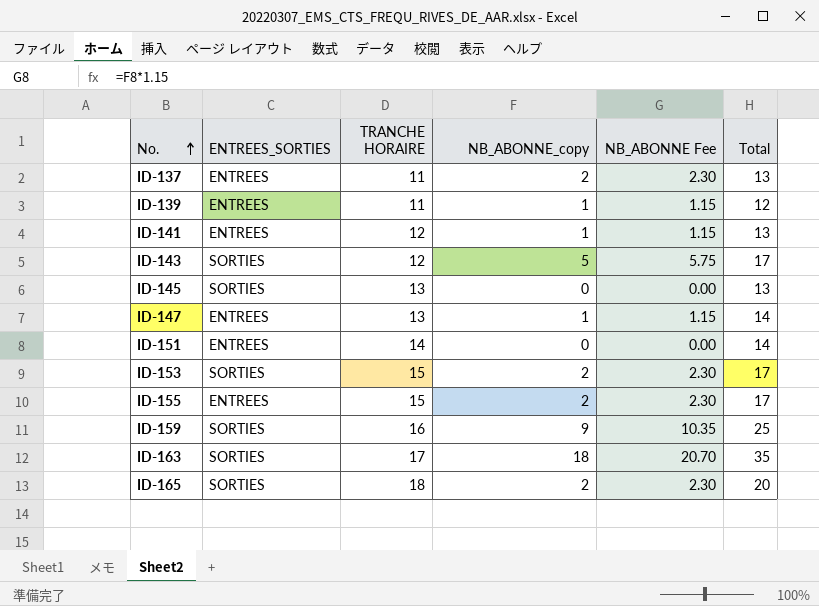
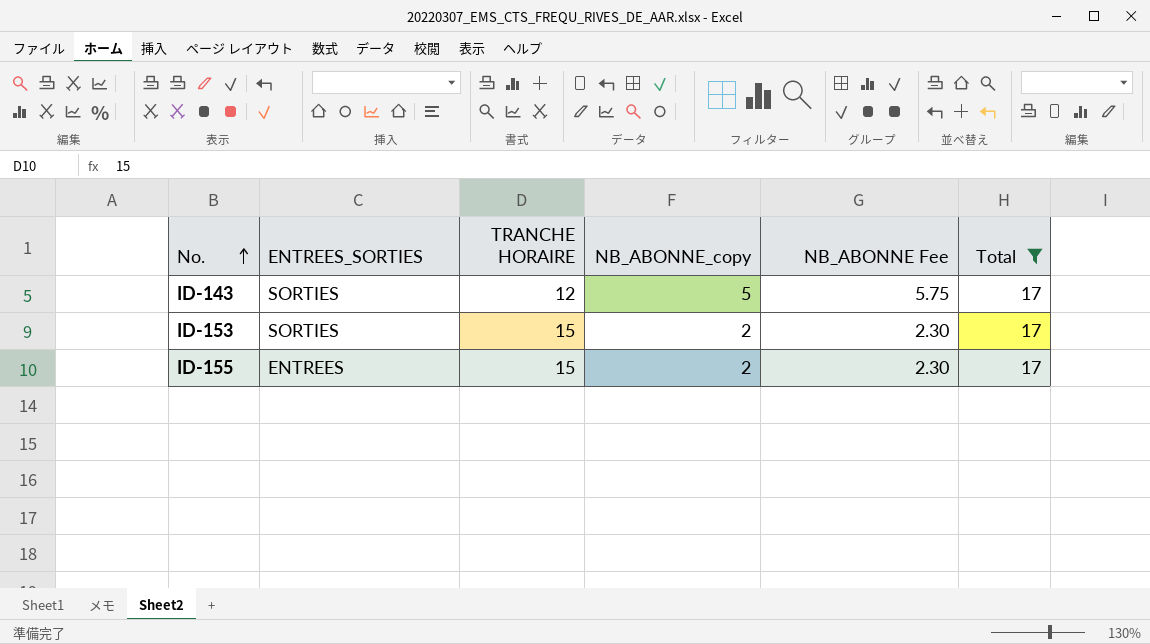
filter: none -> Total = 17

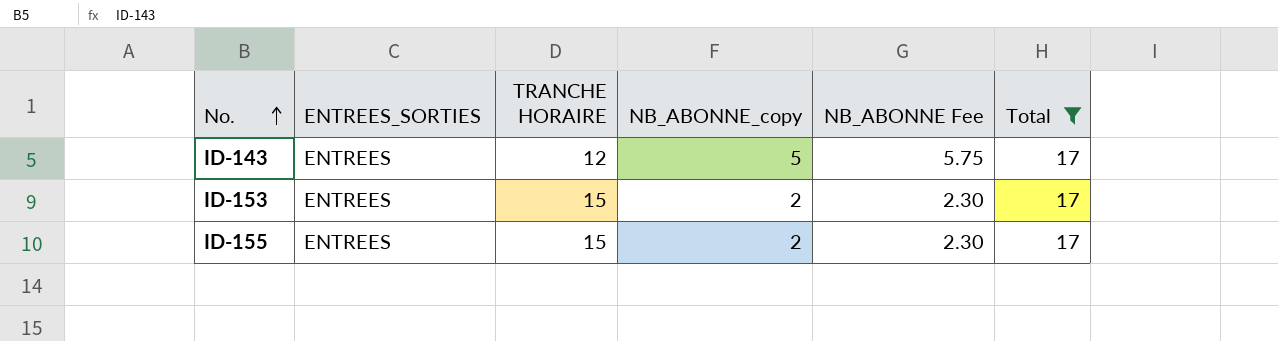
ID-143 | ENTREES_SORTIES: SORTIES -> ENTREES
ID-153 | ENTREES_SORTIES: SORTIES -> ENTREES

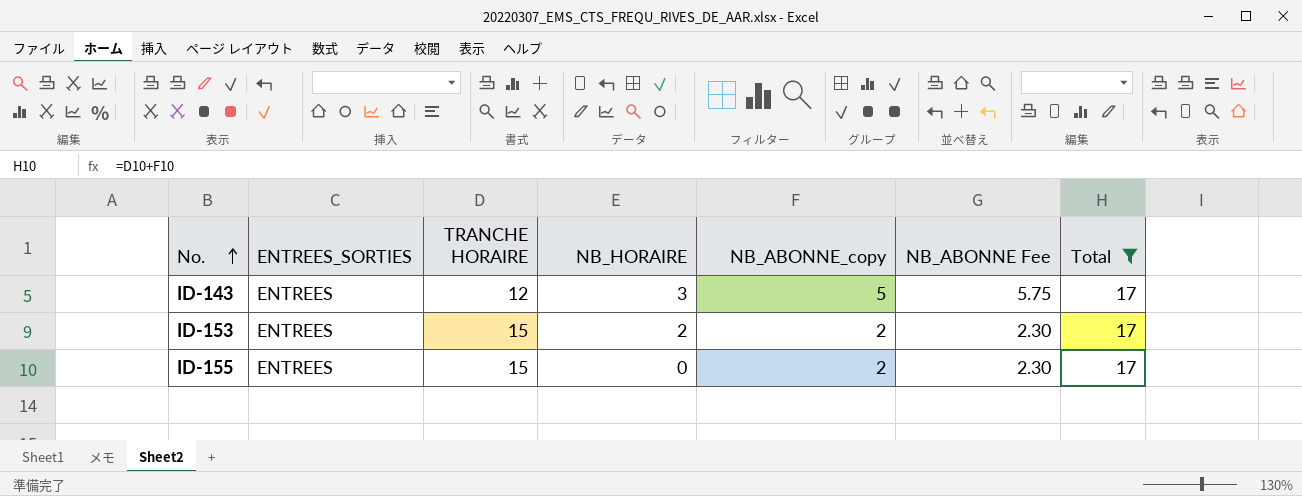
column NB_HORAIRE | position: none -> 4

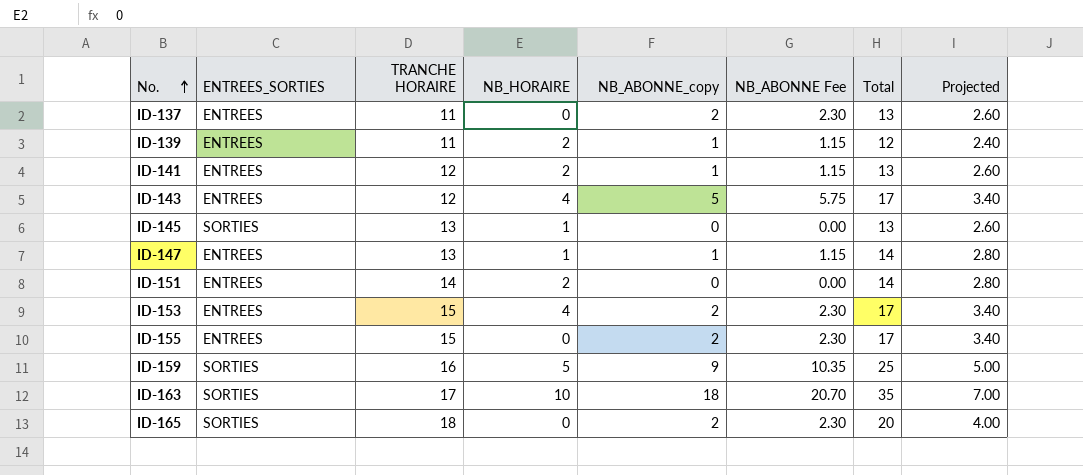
filter: Total = 17 -> none
column Projected | formula: none -> [Total] * 0.2
ID-143 | NB_HORAIRE: 3 -> 4
ID-153 | NB_HORAIRE: 2 -> 4

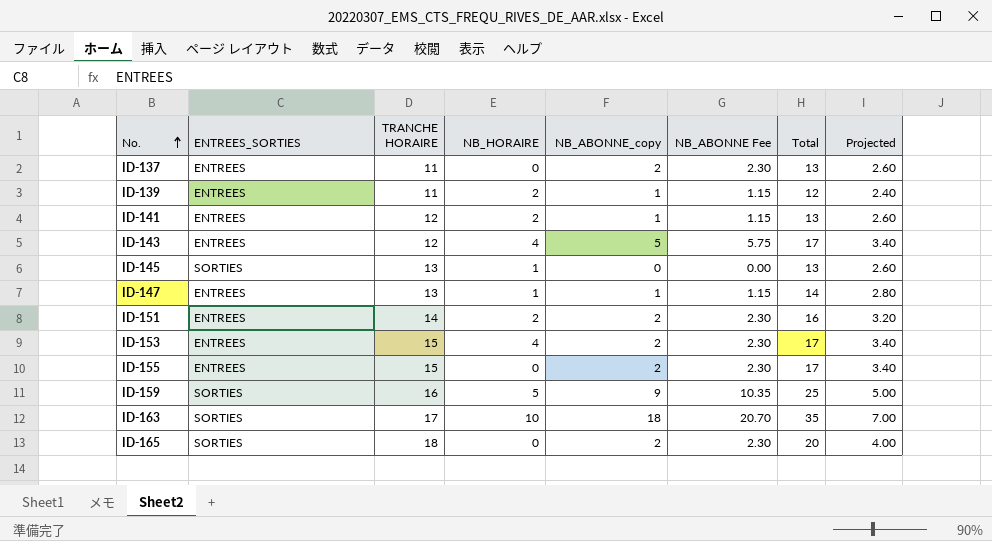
ID-151 | NB_ABONNE_copy: 0 -> 2
ID-151 | NB_ABONNE Fee: 0.00 -> 2.30
ID-151 | Total: 14 -> 16
ID-151 | Projected: 2.80 -> 3.20

